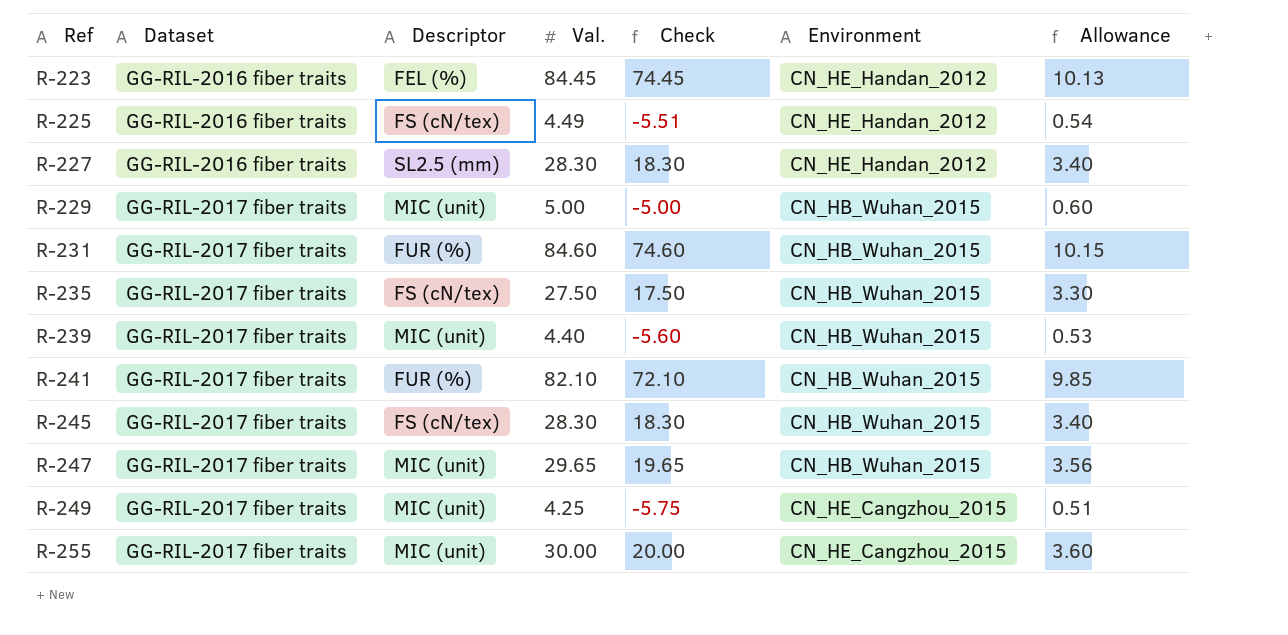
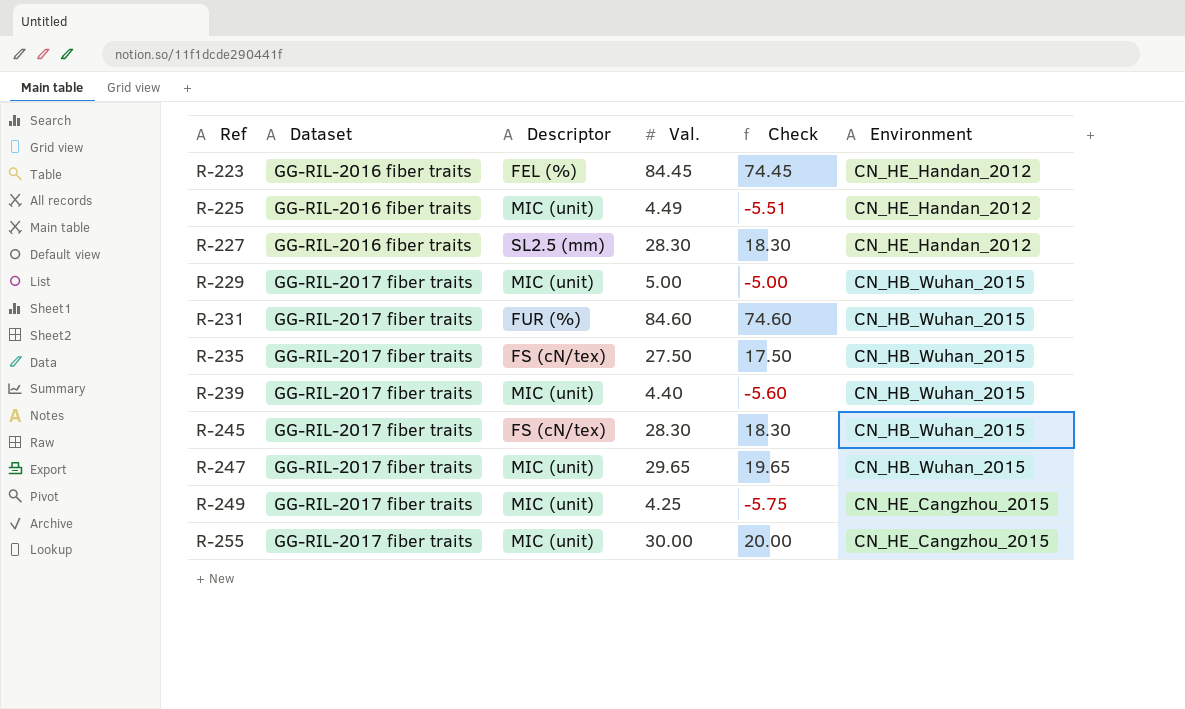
column Allowance | formula: [Val.] * 0.12 -> none
row R-241: GG-RIL-2017 fiber traits | FUR (%) | 82.10 | 72.10 | CN_HB_Wuhan_2015 | 9.85 -> none
R-225 | Descriptor: FS (cN/tex) -> MIC (unit)

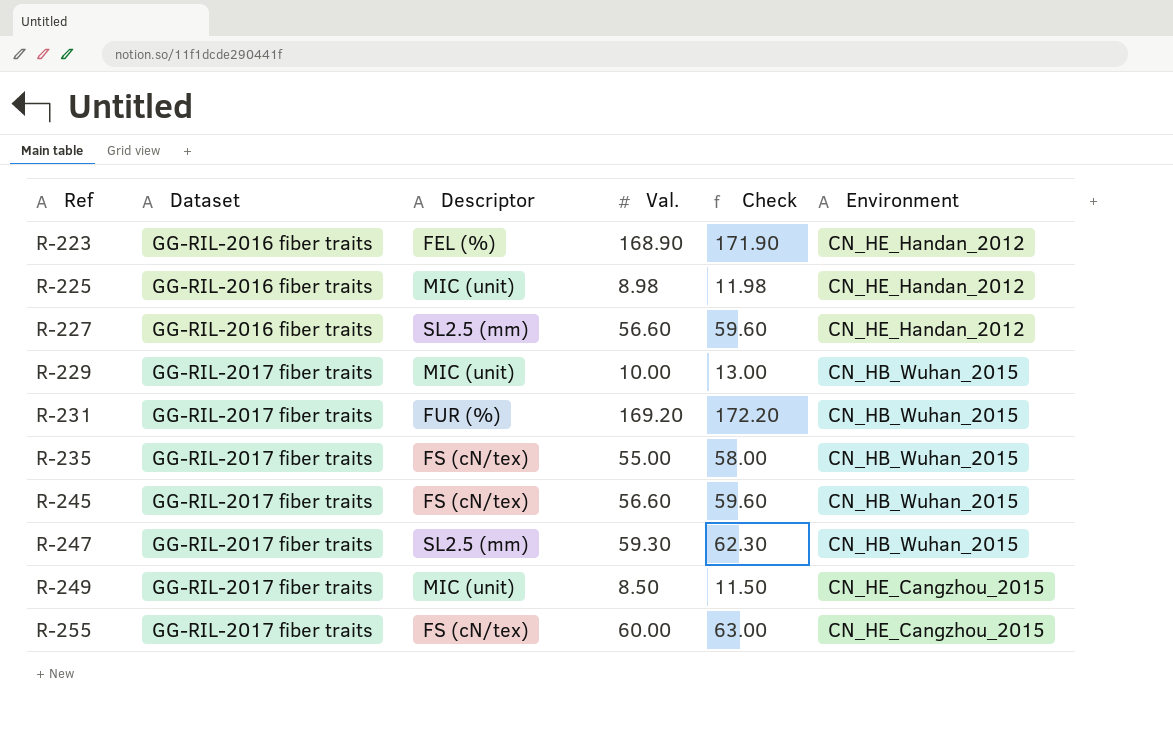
column Check | formula: [Val.] - 10 -> [Val.] + 3
row R-239: GG-RIL-2017 fiber traits | MIC (unit) | 4.40 | -5.60 | CN_HB_Wuhan_2015 -> none
R-223 | Val.: 84.45 -> 168.90
R-225 | Val.: 4.49 -> 8.98
R-227 | Val.: 28.30 -> 56.60
R-229 | Val.: 5.00 -> 10.00
R-231 | Val.: 84.60 -> 169.20
R-235 | Val.: 27.50 -> 55.00
R-245 | Val.: 28.30 -> 56.60
R-247 | Descriptor: MIC (unit) -> SL2.5 (mm)
R-247 | Val.: 29.65 -> 59.30
R-249 | Val.: 4.25 -> 8.50
R-255 | Descriptor: MIC (unit) -> FS (cN/tex)
R-255 | Val.: 30.00 -> 60.00

